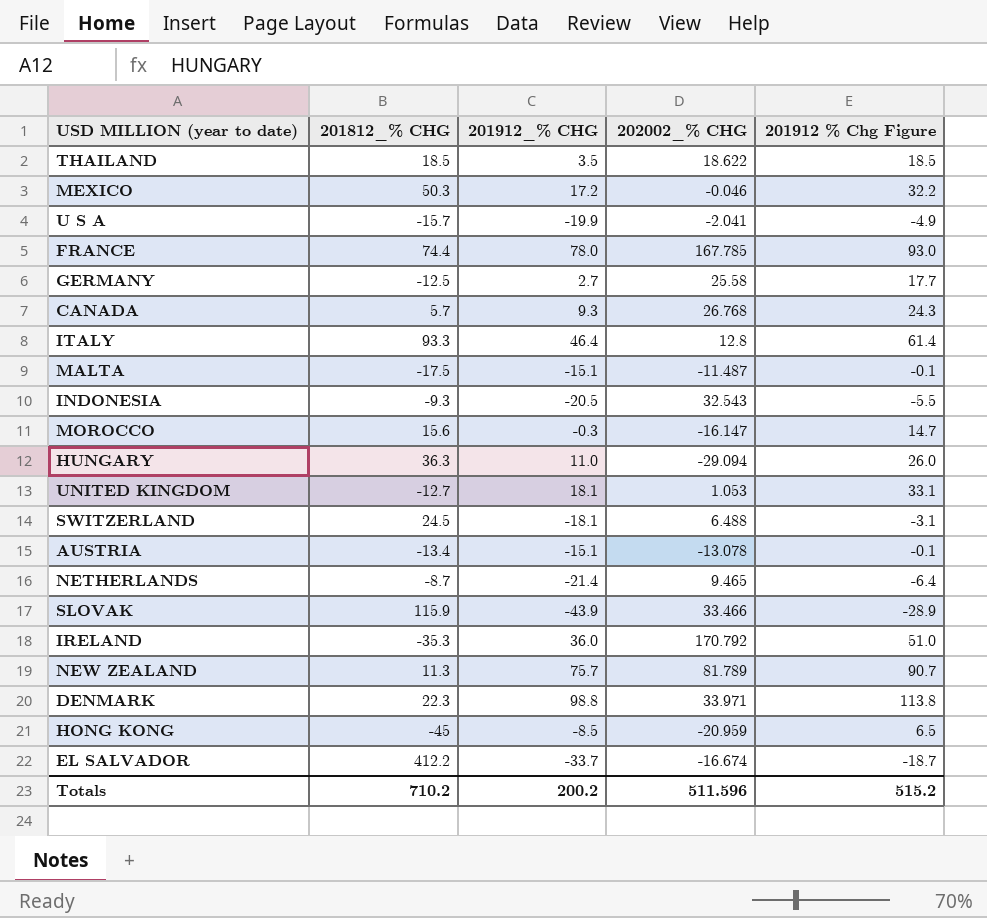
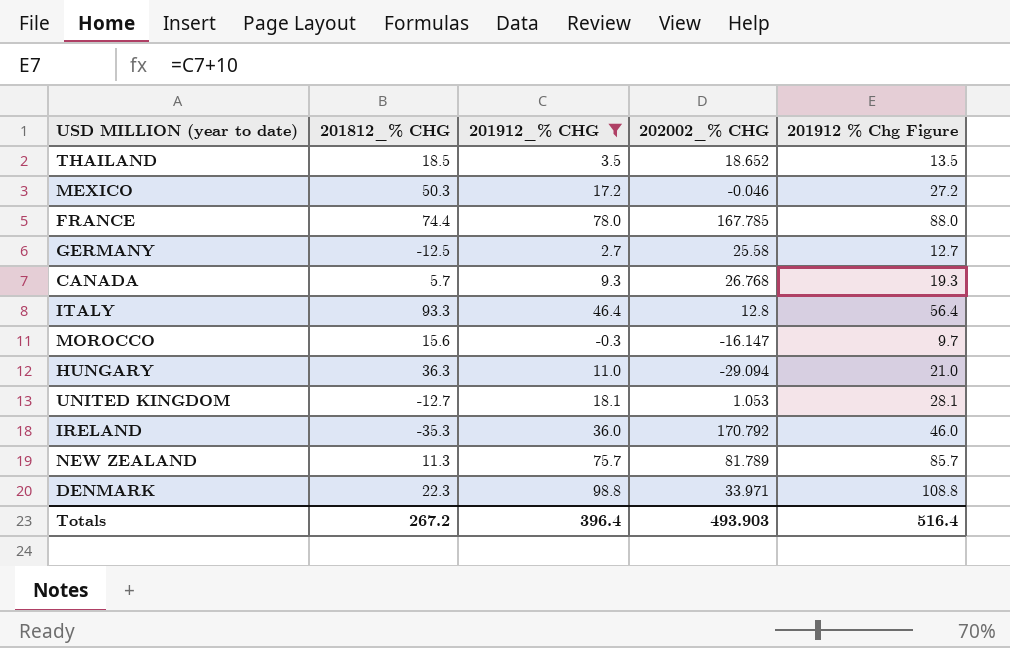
filter: none -> 201912_% CHG >= -0.3
column 201912 % Chg Figure | formula: [201912_% CHG] + 15 -> [201912_% CHG] + 10
THAILAND | 202002_% CHG: 18.622 -> 18.652
Totals | 201812_% CHG: 710.2 -> 267.2
Totals | 201912_% CHG: 200.2 -> 396.4
Totals | 202002_% CHG: 511.596 -> 493.903
Totals | 201912 % Chg Figure: 515.2 -> 516.4

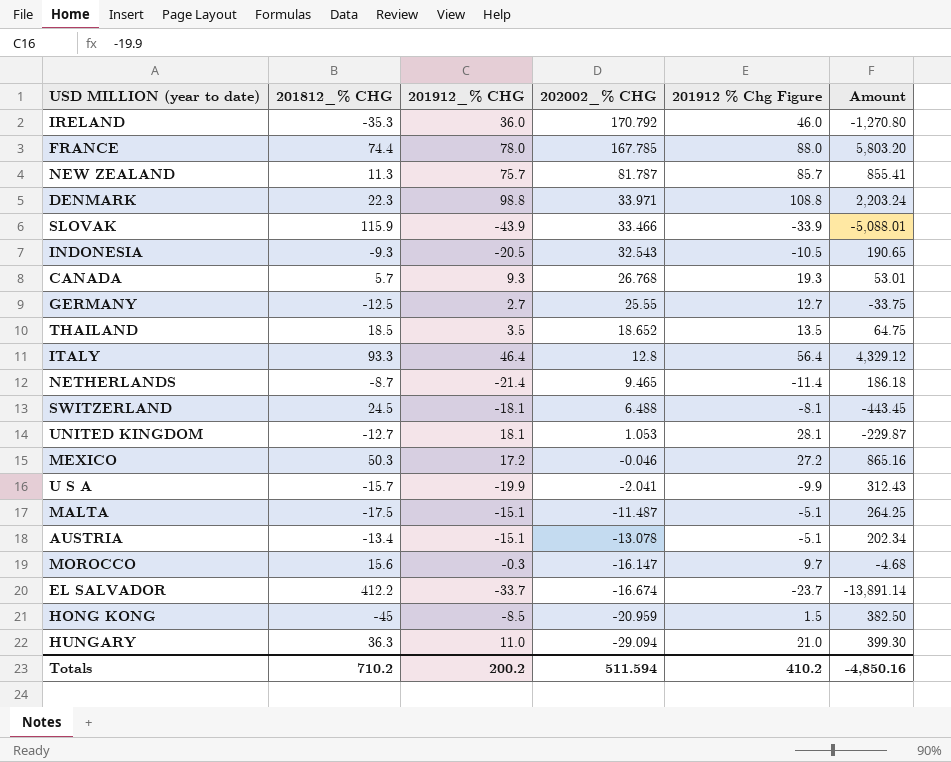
filter: 201912_% CHG >= -0.3 -> none
row order: none -> 202002_% CHG descending
column Amount | formula: none -> [201812_% CHG] * [201912_% CHG]
NEW ZEALAND | 202002_% CHG: 81.789 -> 81.787
GERMANY | 202002_% CHG: 25.58 -> 25.55
Totals | 201812_% CHG: 267.2 -> 710.2
Totals | 201912_% CHG: 396.4 -> 200.2
Totals | 202002_% CHG: 493.903 -> 511.594
Totals | 201912 % Chg Figure: 516.4 -> 410.2

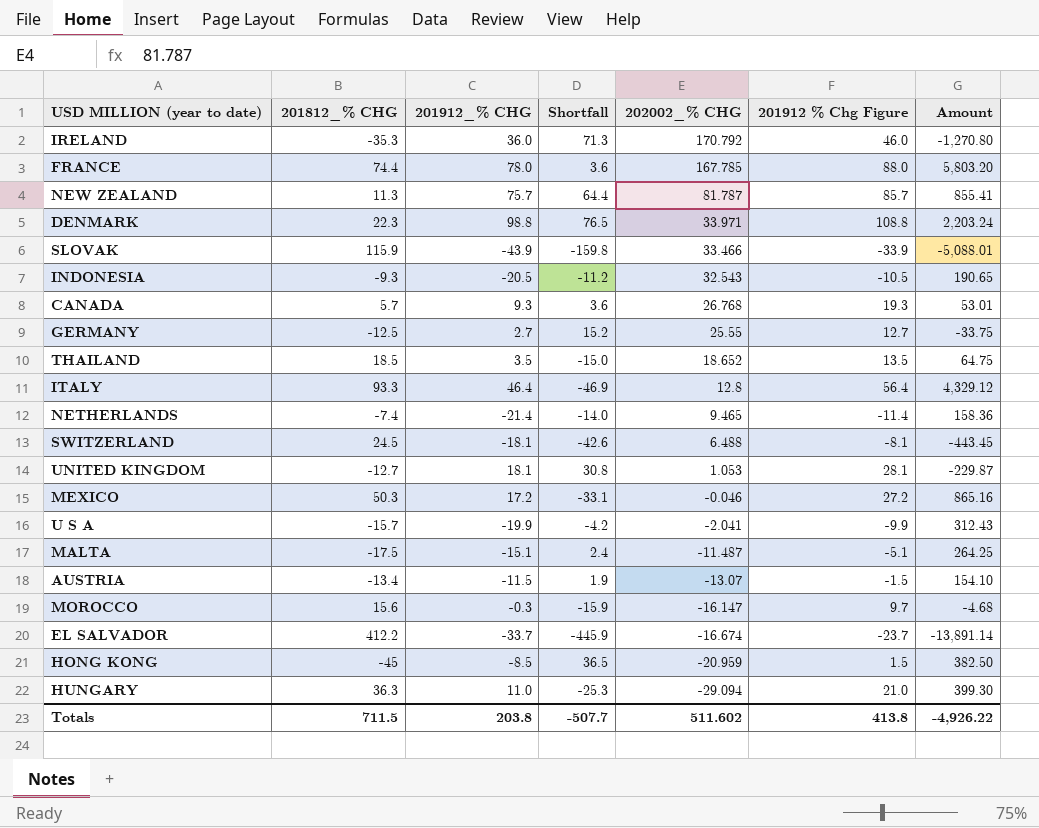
column Shortfall | formula: none -> [201912_% CHG] - [201812_% CHG]
NETHERLANDS | 201812_% CHG: -8.7 -> -7.4
NETHERLANDS | Amount: 186.18 -> 158.36
AUSTRIA | 201912_% CHG: -15.1 -> -11.5
AUSTRIA | 202002_% CHG: -13.078 -> -13.07
AUSTRIA | 201912 % Chg Figure: -5.1 -> -1.5
AUSTRIA | Amount: 202.34 -> 154.10
Totals | 201812_% CHG: 710.2 -> 711.5
Totals | 201912_% CHG: 200.2 -> 203.8
Totals | 202002_% CHG: 511.594 -> 511.602
Totals | 201912 % Chg Figure: 410.2 -> 413.8
Totals | Amount: -4,850.16 -> -4,926.22

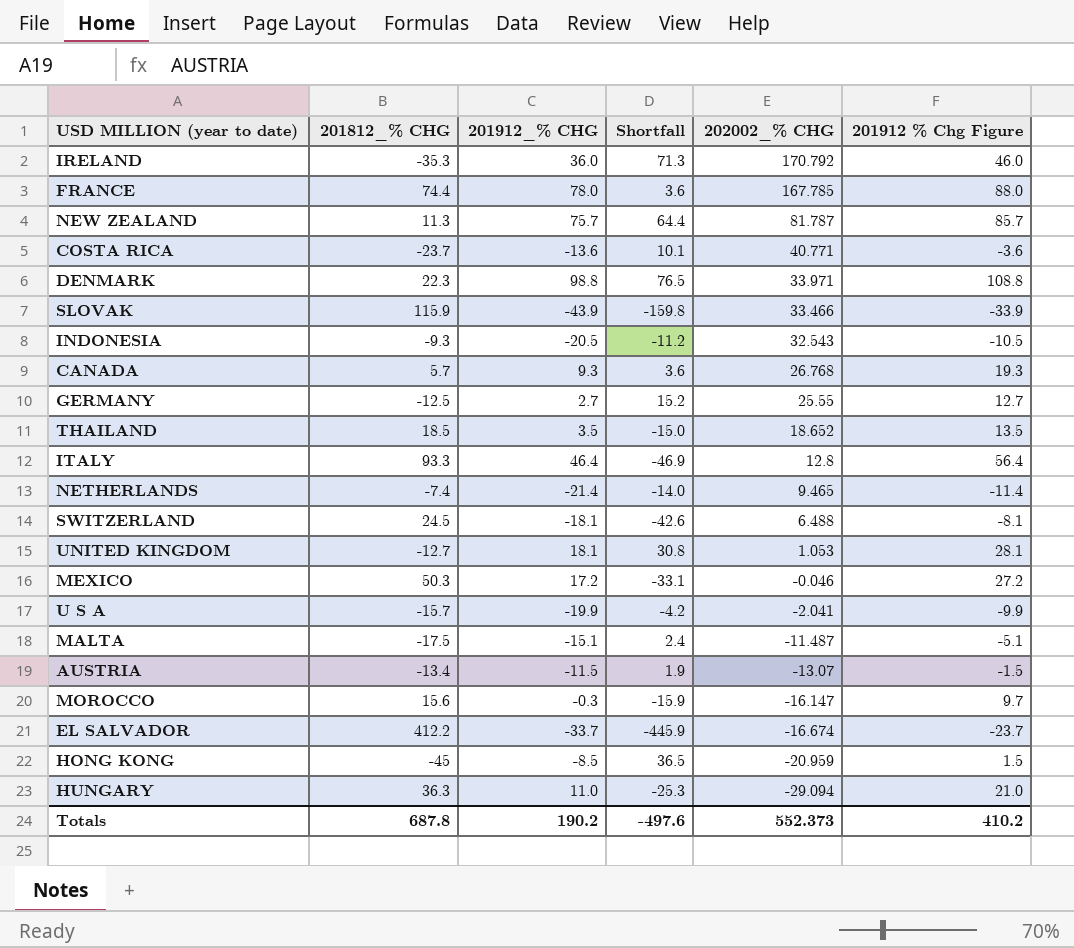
column Amount | formula: [201812_% CHG] * [201912_% CHG] -> none
row COSTA RICA: none -> -23.7 | -13.6 | 10.1 | 40.771 | -3.6
Totals | 201812_% CHG: 711.5 -> 687.8
Totals | 201912_% CHG: 203.8 -> 190.2
Totals | Shortfall: -507.7 -> -497.6
Totals | 202002_% CHG: 511.602 -> 552.373
Totals | 201912 % Chg Figure: 413.8 -> 410.2

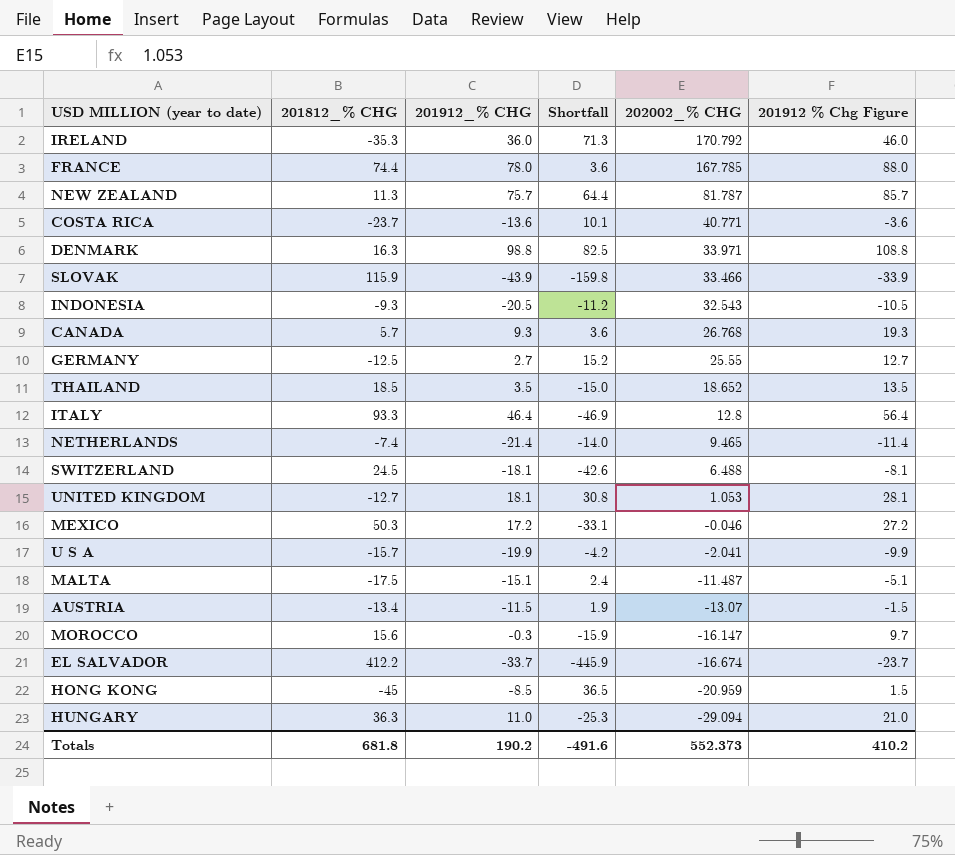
DENMARK | 201812_% CHG: 22.3 -> 16.3
DENMARK | Shortfall: 76.5 -> 82.5
Totals | 201812_% CHG: 687.8 -> 681.8
Totals | Shortfall: -497.6 -> -491.6

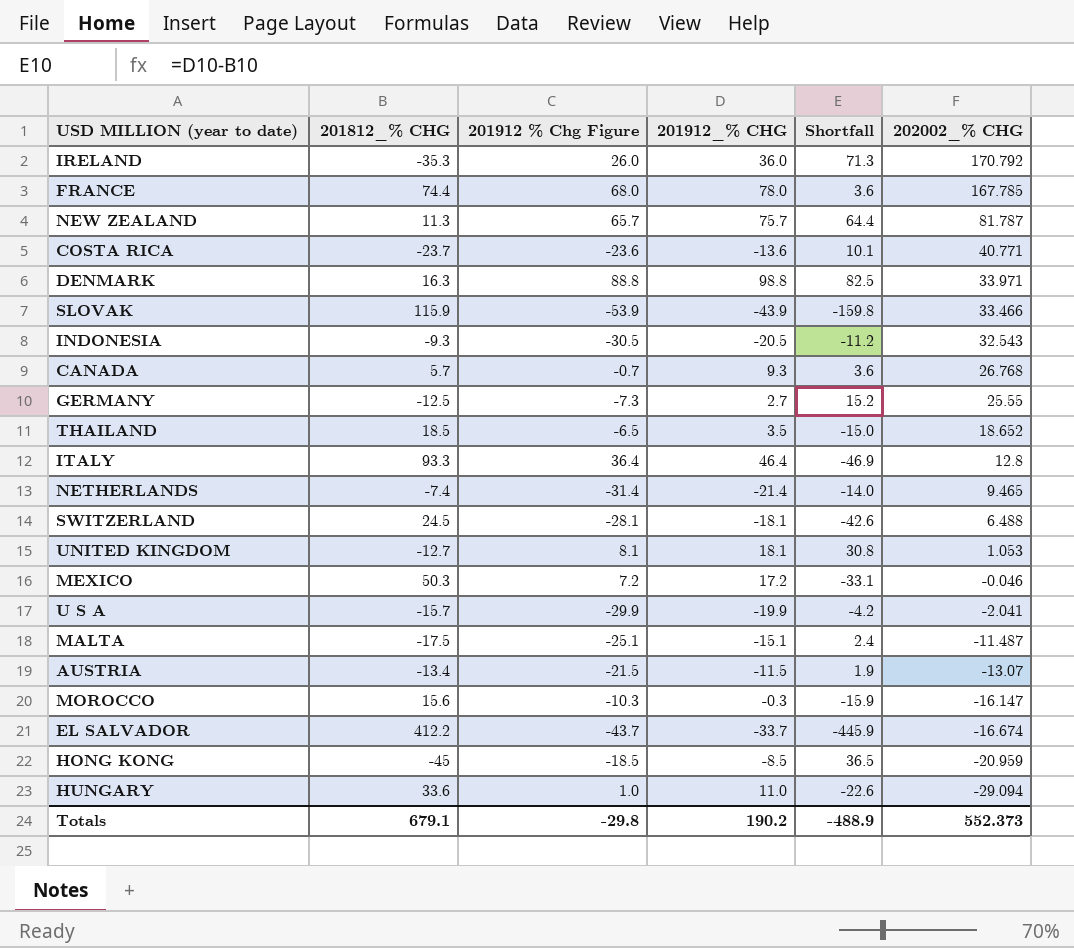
column 201912 % Chg Figure | formula: [201912_% CHG] + 10 -> [201912_% CHG] - 10
column 201912 % Chg Figure | position: 6 -> 3
HUNGARY | 201812_% CHG: 36.3 -> 33.6
HUNGARY | Shortfall: -25.3 -> -22.6
Totals | 201812_% CHG: 681.8 -> 679.1
Totals | 201912 % Chg Figure: 410.2 -> -29.8
Totals | Shortfall: -491.6 -> -488.9

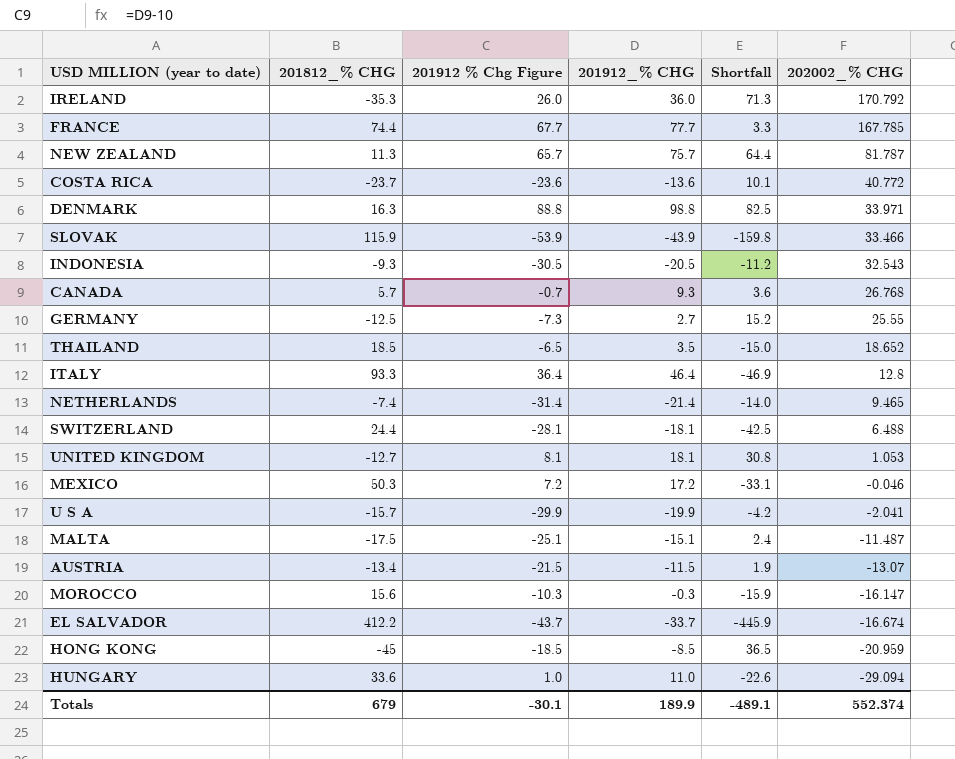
FRANCE | 201912 % Chg Figure: 68.0 -> 67.7
FRANCE | 201912_% CHG: 78.0 -> 77.7
FRANCE | Shortfall: 3.6 -> 3.3
COSTA RICA | 202002_% CHG: 40.771 -> 40.772
SWITZERLAND | 201812_% CHG: 24.5 -> 24.4
SWITZERLAND | Shortfall: -42.6 -> -42.5
Totals | 201812_% CHG: 679.1 -> 679
Totals | 201912 % Chg Figure: -29.8 -> -30.1
Totals | 201912_% CHG: 190.2 -> 189.9
Totals | Shortfall: -488.9 -> -489.1
Totals | 202002_% CHG: 552.373 -> 552.374

